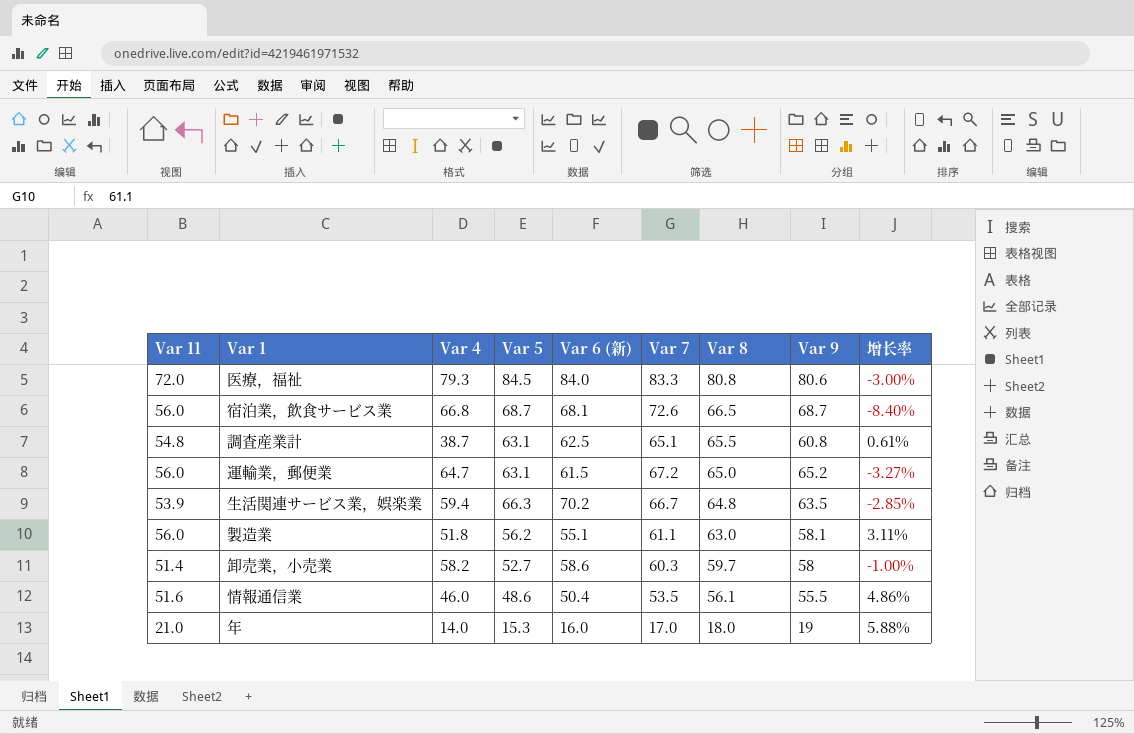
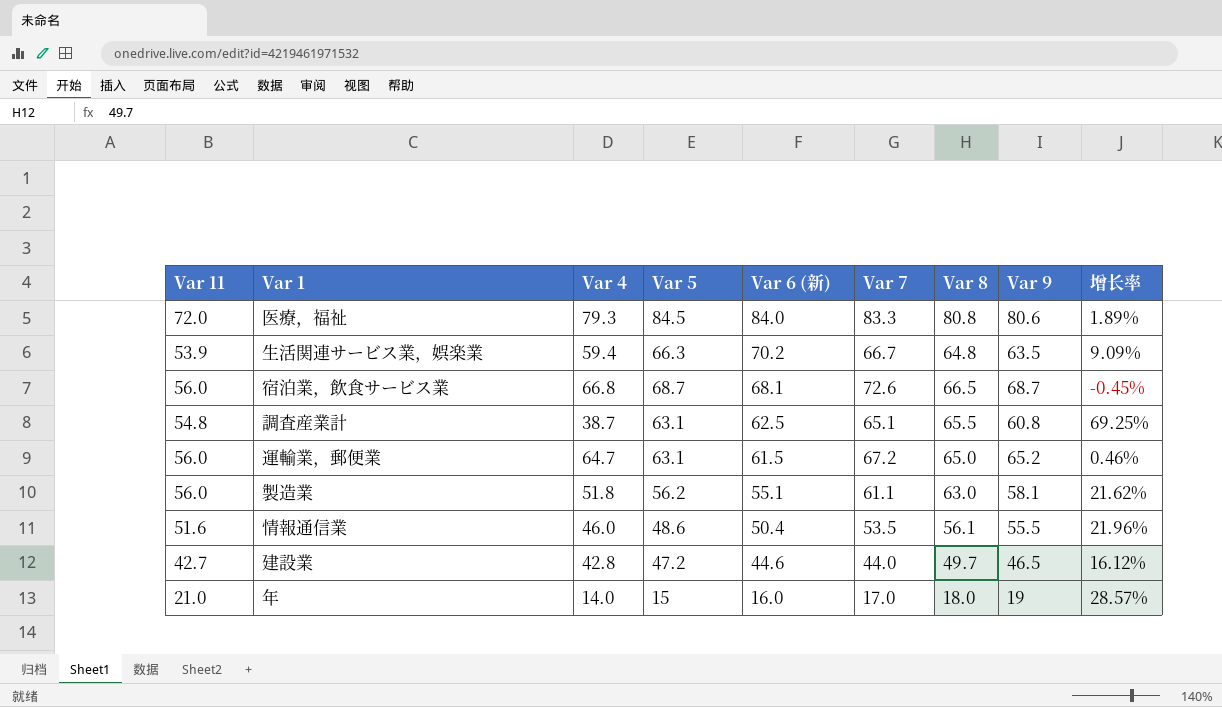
row order: Var 8 descending -> Var 6 (新) descending
column 增长率 | formula: ([Var 8] - [Var 7]) / [Var 7] -> ([Var 8] - [Var 4]) / [Var 4]
row 卸売業，小売業: 51.4 | 58.2 | 52.7 | 58.6 | 60.3 | 59.7 | 58 | -1.00% -> none
row 建設業: none -> 42.7 | 42.8 | 47.2 | 44.6 | 44.0 | 49.7 | 46.5 | 16.12%
年 | Var 5: 15.3 -> 15

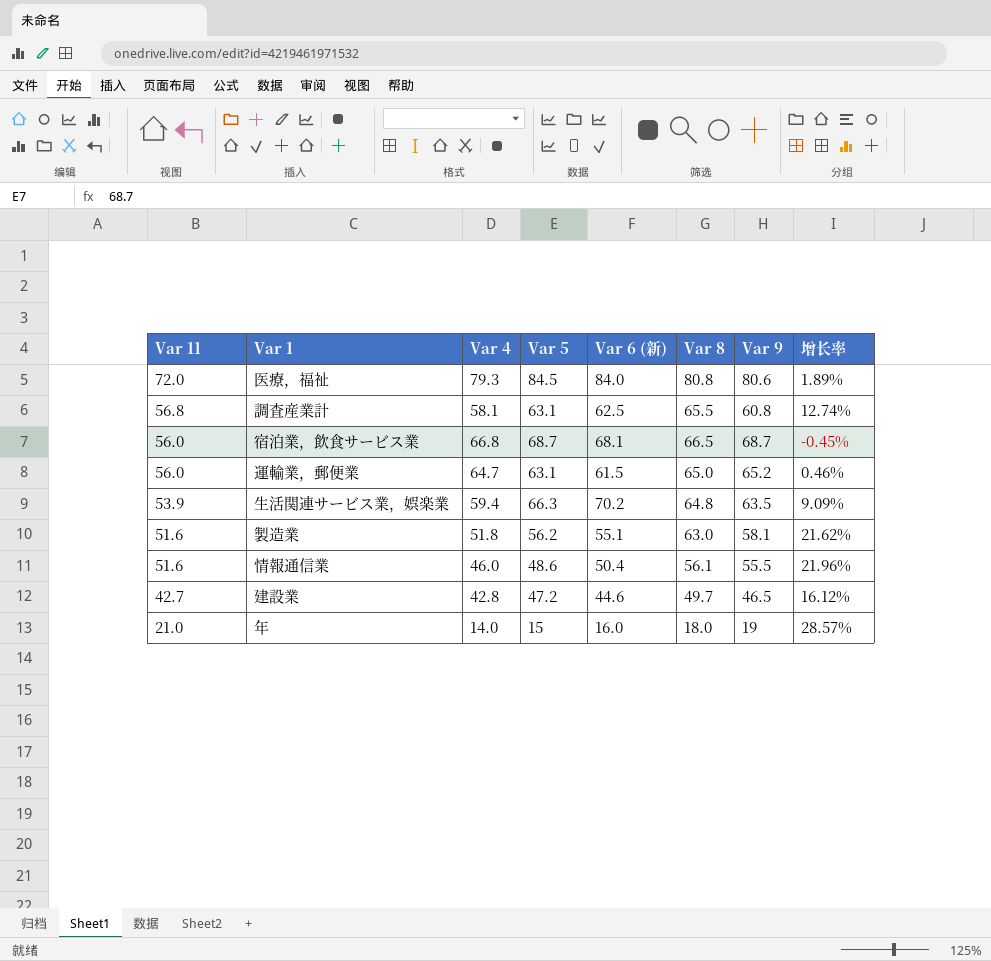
row order: Var 6 (新) descending -> Var 11 descending
column Var 7 | position: 6 -> none
調査産業計 | Var 11: 54.8 -> 56.8
調査産業計 | Var 4: 38.7 -> 58.1
調査産業計 | 增长率: 69.25% -> 12.74%
製造業 | Var 11: 56.0 -> 51.6

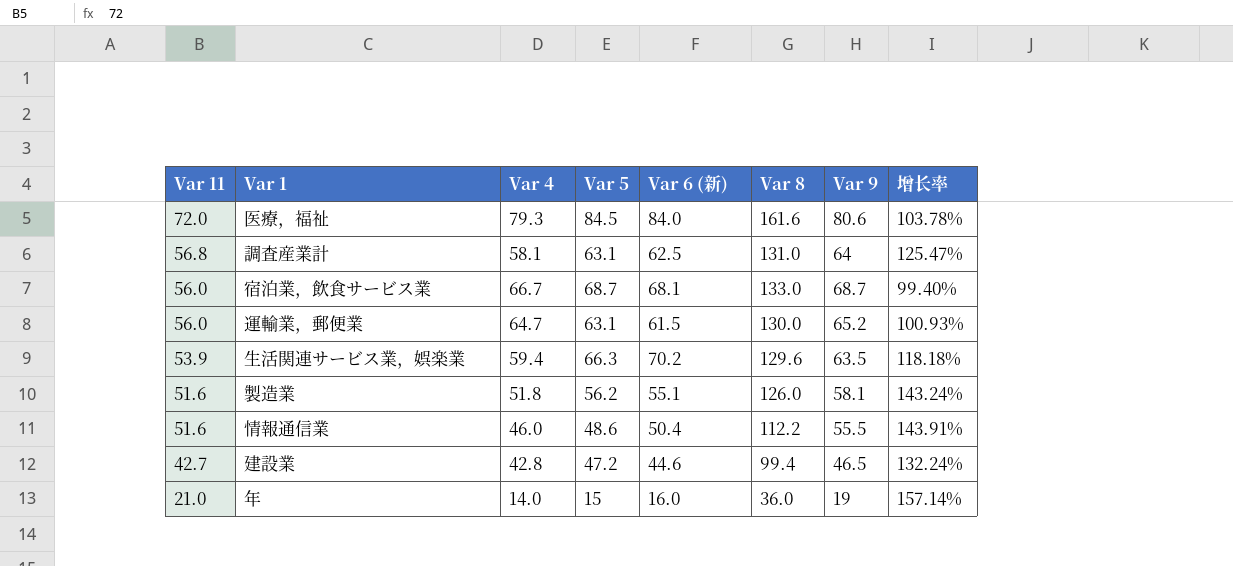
医療，福祉 | Var 8: 80.8 -> 161.6
医療，福祉 | 增长率: 1.89% -> 103.78%
調査産業計 | Var 8: 65.5 -> 131.0
調査産業計 | Var 9: 60.8 -> 64
調査産業計 | 增长率: 12.74% -> 125.47%
宿泊業，飲食サービス業 | Var 4: 66.8 -> 66.7
宿泊業，飲食サービス業 | Var 8: 66.5 -> 133.0
宿泊業，飲食サービス業 | 增长率: -0.45% -> 99.40%
運輸業，郵便業 | Var 8: 65.0 -> 130.0
運輸業，郵便業 | 增长率: 0.46% -> 100.93%
生活関連サービス業，娯楽業 | Var 8: 64.8 -> 129.6
生活関連サービス業，娯楽業 | 增长率: 9.09% -> 118.18%
製造業 | Var 8: 63.0 -> 126.0
製造業 | 增长率: 21.62% -> 143.24%
情報通信業 | Var 8: 56.1 -> 112.2
情報通信業 | 增长率: 21.96% -> 143.91%
建設業 | Var 8: 49.7 -> 99.4
建設業 | 增长率: 16.12% -> 132.24%
年 | Var 8: 18.0 -> 36.0
年 | 增长率: 28.57% -> 157.14%

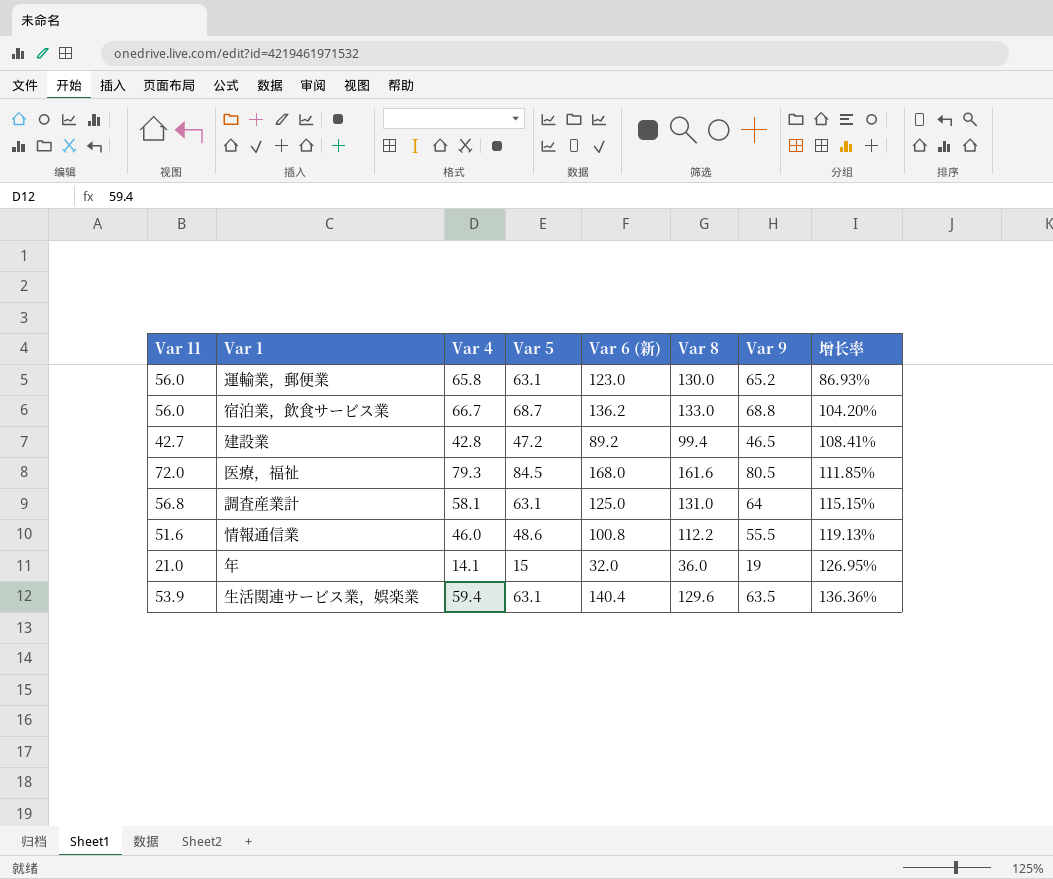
row order: Var 11 descending -> 增长率 ascending
column 增长率 | formula: ([Var 8] - [Var 4]) / [Var 4] -> ([Var 6 (新)] - [Var 4]) / [Var 4]
row 製造業: 51.6 | 51.8 | 56.2 | 55.1 | 126.0 | 58.1 | 143.24% -> none
運輸業，郵便業 | Var 4: 64.7 -> 65.8
運輸業，郵便業 | Var 6 (新): 61.5 -> 123.0
宿泊業，飲食サービス業 | Var 6 (新): 68.1 -> 136.2
宿泊業，飲食サービス業 | Var 9: 68.7 -> 68.8
建設業 | Var 6 (新): 44.6 -> 89.2
医療，福祉 | Var 6 (新): 84.0 -> 168.0
医療，福祉 | Var 9: 80.6 -> 80.5
調査産業計 | Var 6 (新): 62.5 -> 125.0
情報通信業 | Var 6 (新): 50.4 -> 100.8
年 | Var 4: 14.0 -> 14.1
年 | Var 6 (新): 16.0 -> 32.0
生活関連サービス業，娯楽業 | Var 5: 66.3 -> 63.1
生活関連サービス業，娯楽業 | Var 6 (新): 70.2 -> 140.4

